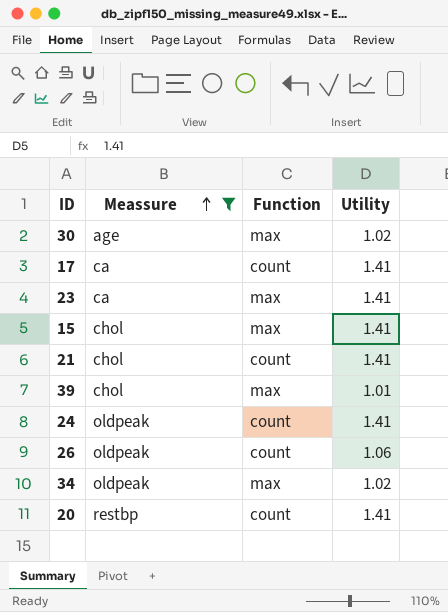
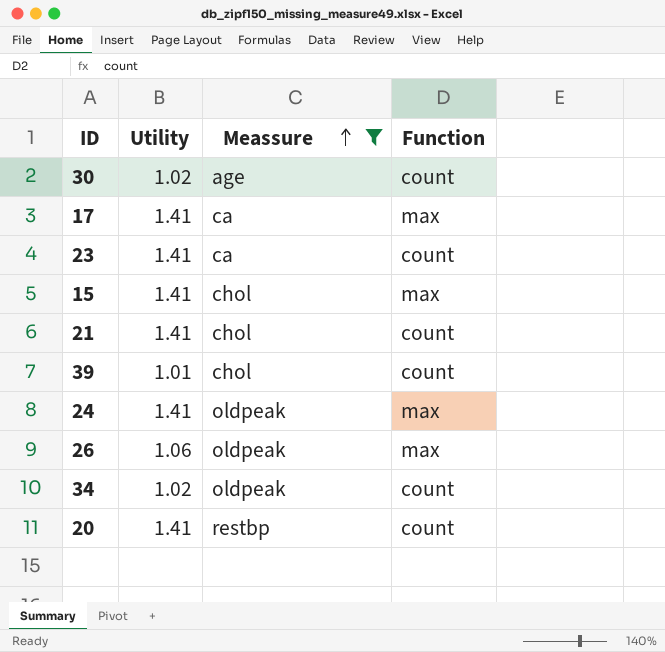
column Utility | position: 4 -> 2
30 | Function: max -> count
17 | Function: count -> max
23 | Function: max -> count
39 | Function: max -> count
24 | Function: count -> max
26 | Function: count -> max
34 | Function: max -> count

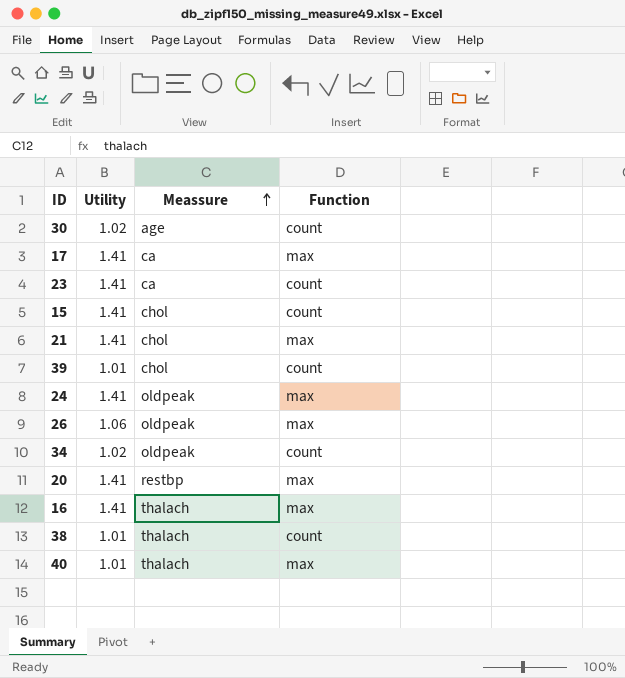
filter: Meassure != thalach -> none
15 | Function: max -> count
21 | Function: count -> max
20 | Function: count -> max

